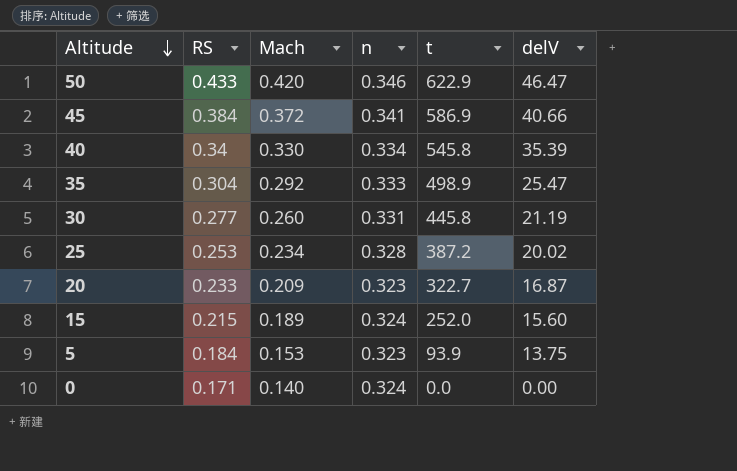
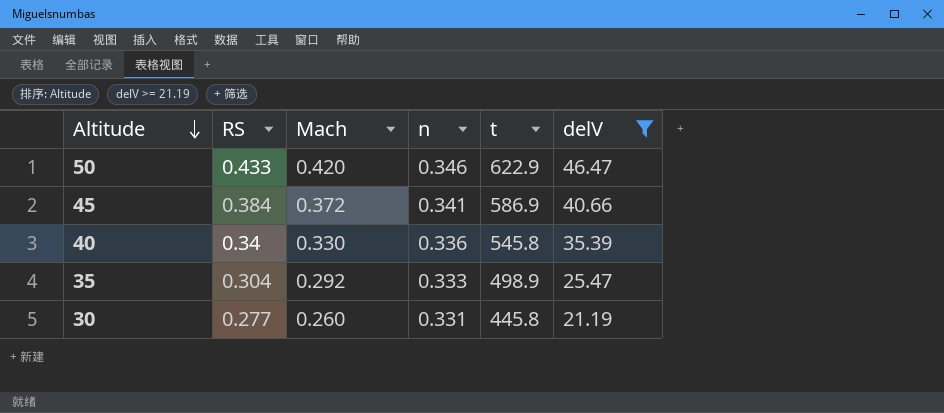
filter: none -> delV >= 21.19
40 | n: 0.334 -> 0.336

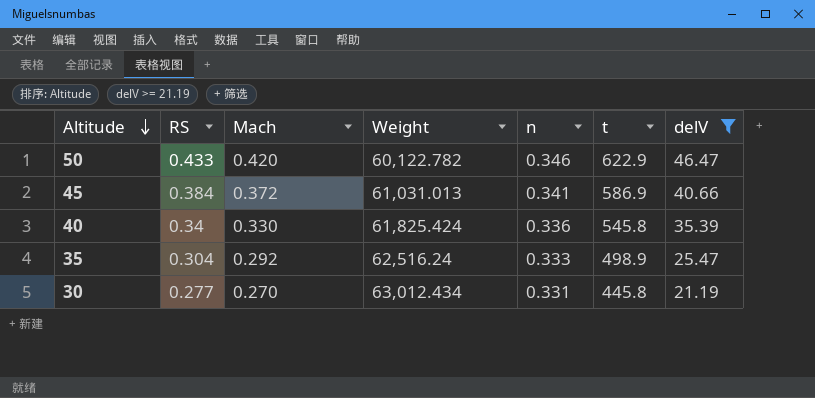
column Weight | position: none -> 4
30 | Mach: 0.260 -> 0.270

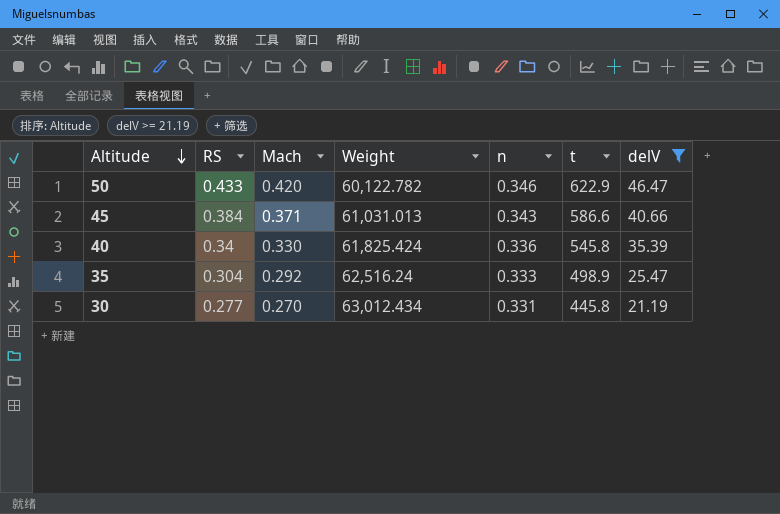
45 | Mach: 0.372 -> 0.371
45 | n: 0.341 -> 0.343
45 | t: 586.9 -> 586.6

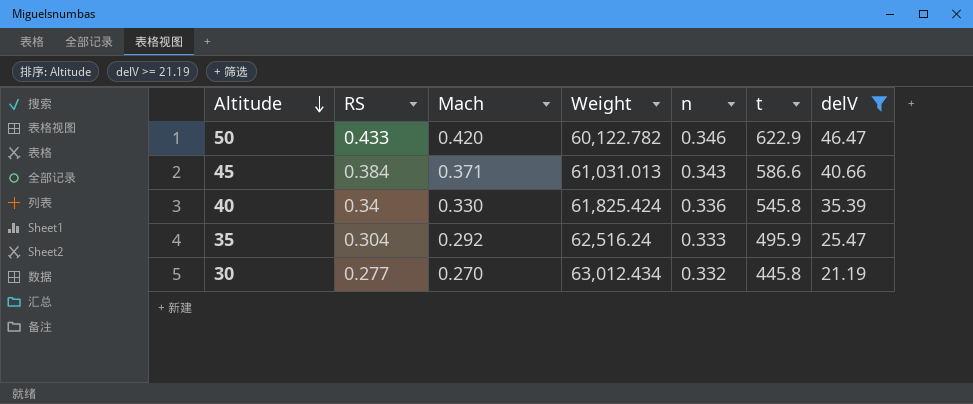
35 | t: 498.9 -> 495.9
30 | n: 0.331 -> 0.332

